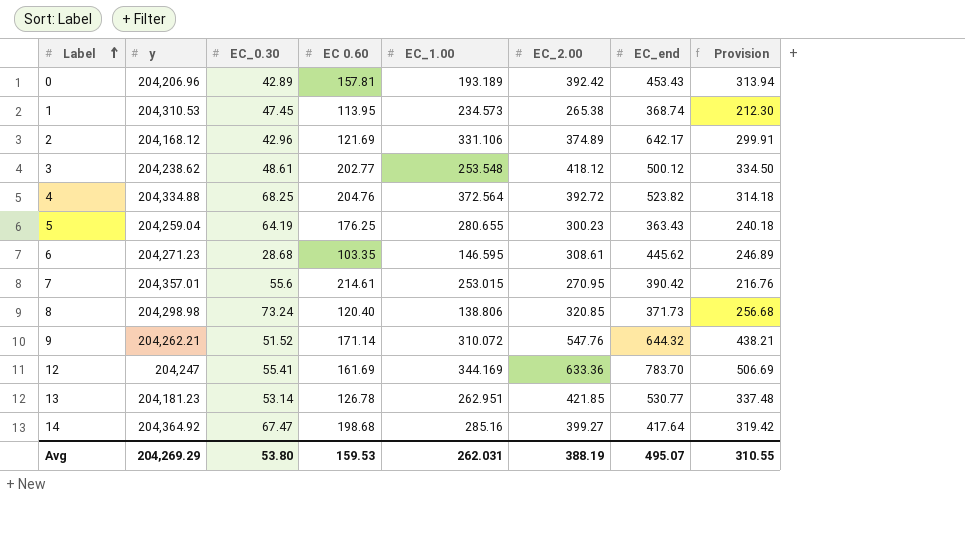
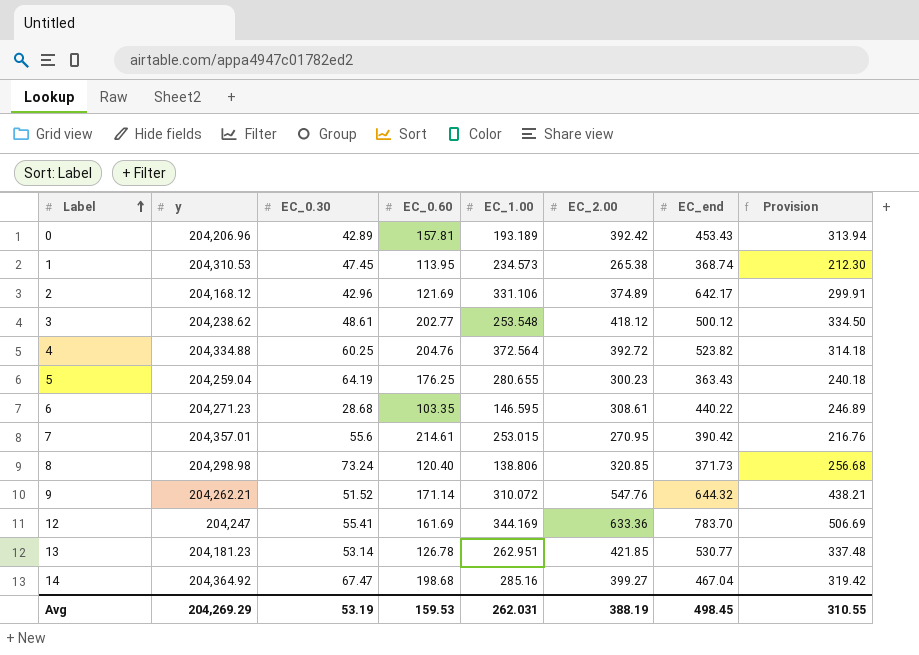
column name: EC 0.60 -> EC_0.60
4 | EC_0.30: 68.25 -> 60.25
6 | EC_end: 445.62 -> 440.22
14 | EC_end: 417.64 -> 467.04
Avg | EC_0.30: 53.80 -> 53.19
Avg | EC_end: 495.07 -> 498.45

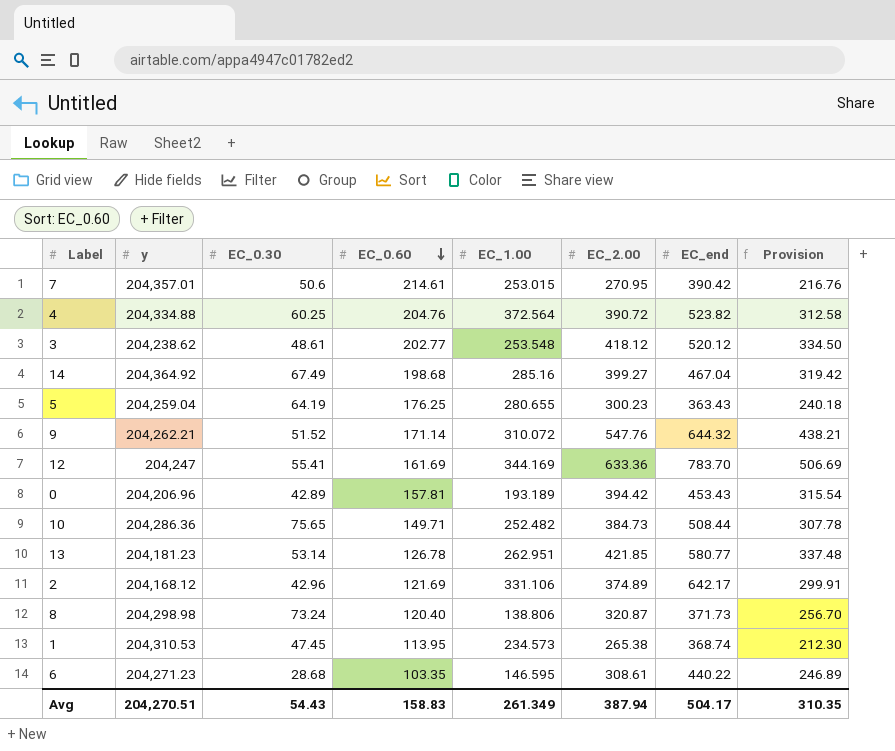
row order: Label ascending -> EC_0.60 descending
7 | EC_0.30: 55.6 -> 50.6
4 | EC_2.00: 392.72 -> 390.72
4 | Provision: 314.18 -> 312.58
3 | EC_end: 500.12 -> 520.12
14 | EC_0.30: 67.47 -> 67.49
0 | EC_2.00: 392.42 -> 394.42
0 | Provision: 313.94 -> 315.54
row 10: none -> 204,286.36 | 75.65 | 149.71 | 252.482 | 384.73 | 508.44 | 307.78
13 | EC_end: 530.77 -> 580.77
8 | EC_2.00: 320.85 -> 320.87
8 | Provision: 256.68 -> 256.70
Avg | y: 204,269.29 -> 204,270.51
Avg | EC_0.30: 53.19 -> 54.43
Avg | EC_0.60: 159.53 -> 158.83
Avg | EC_1.00: 262.031 -> 261.349
Avg | EC_2.00: 388.19 -> 387.94
Avg | EC_end: 498.45 -> 504.17
Avg | Provision: 310.55 -> 310.35

